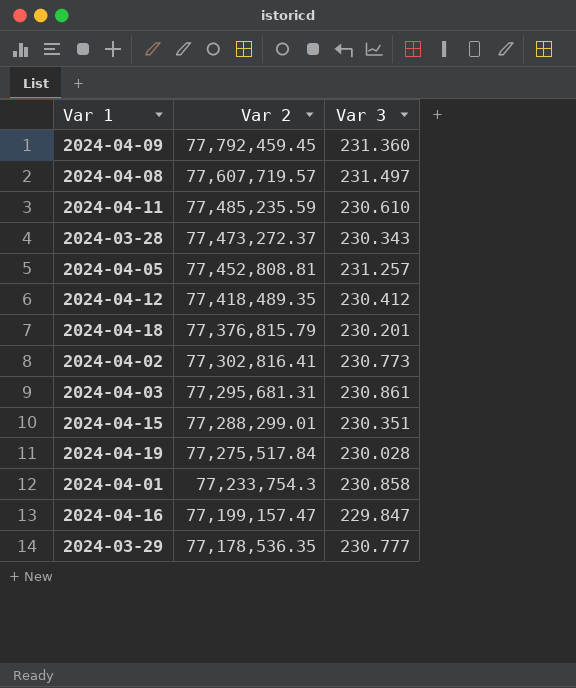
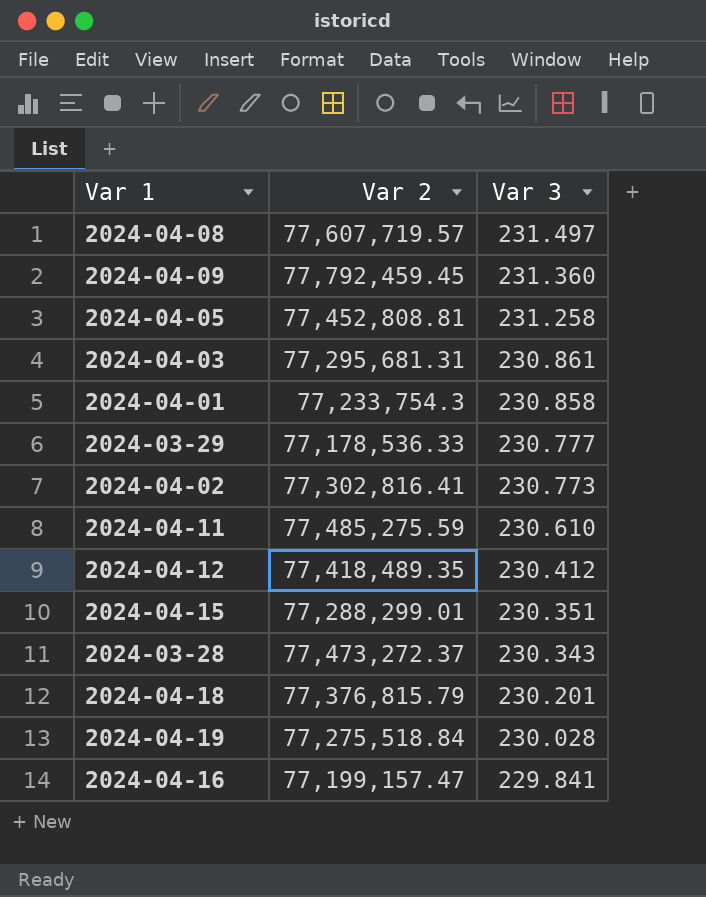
row order: Var 2 descending -> Var 3 descending
2024-04-05 | Var 3: 231.257 -> 231.258
2024-03-29 | Var 2: 77,178,536.35 -> 77,178,536.33
2024-04-11 | Var 2: 77,485,235.59 -> 77,485,275.59
2024-04-19 | Var 2: 77,275,517.84 -> 77,275,518.84
2024-04-16 | Var 3: 229.847 -> 229.841

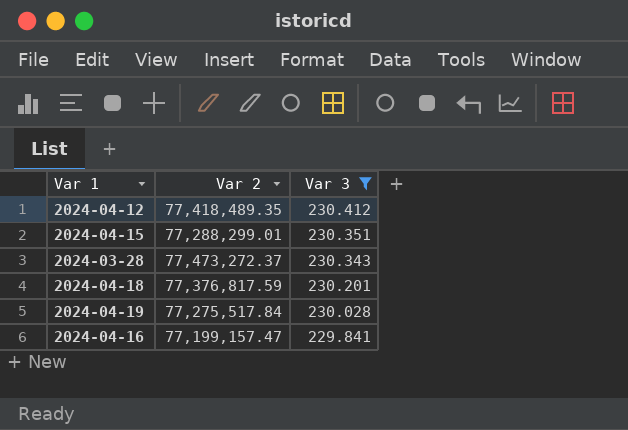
filter: none -> Var 3 <= 230.412
2024-04-18 | Var 2: 77,376,815.79 -> 77,376,817.59
2024-04-19 | Var 2: 77,275,518.84 -> 77,275,517.84

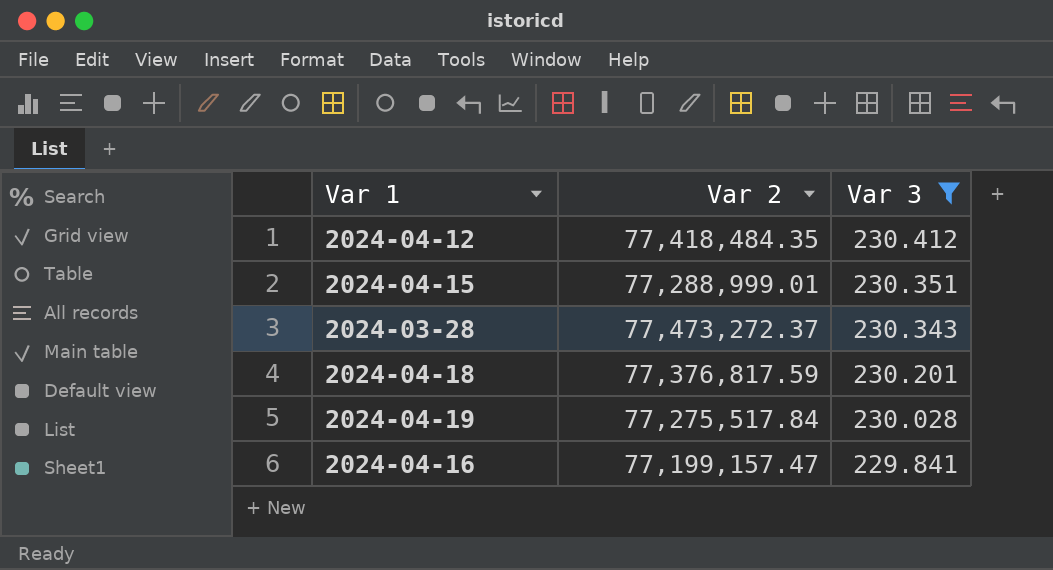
2024-04-12 | Var 2: 77,418,489.35 -> 77,418,484.35
2024-04-15 | Var 2: 77,288,299.01 -> 77,288,999.01

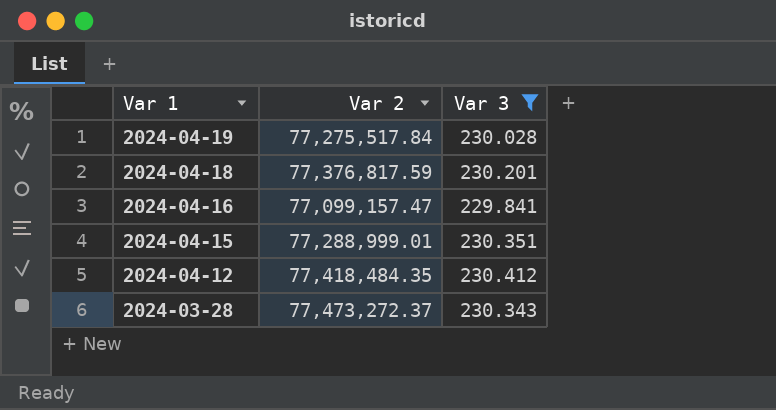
row order: Var 3 descending -> Var 1 descending
2024-04-16 | Var 2: 77,199,157.47 -> 77,099,157.47

